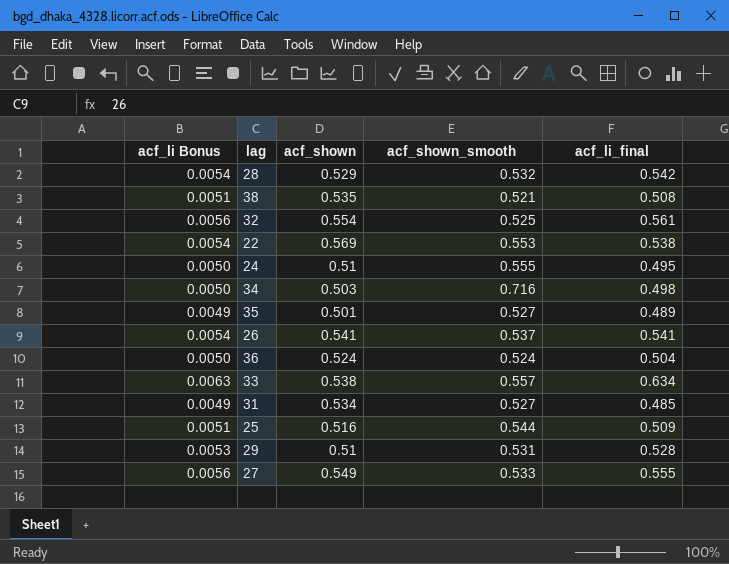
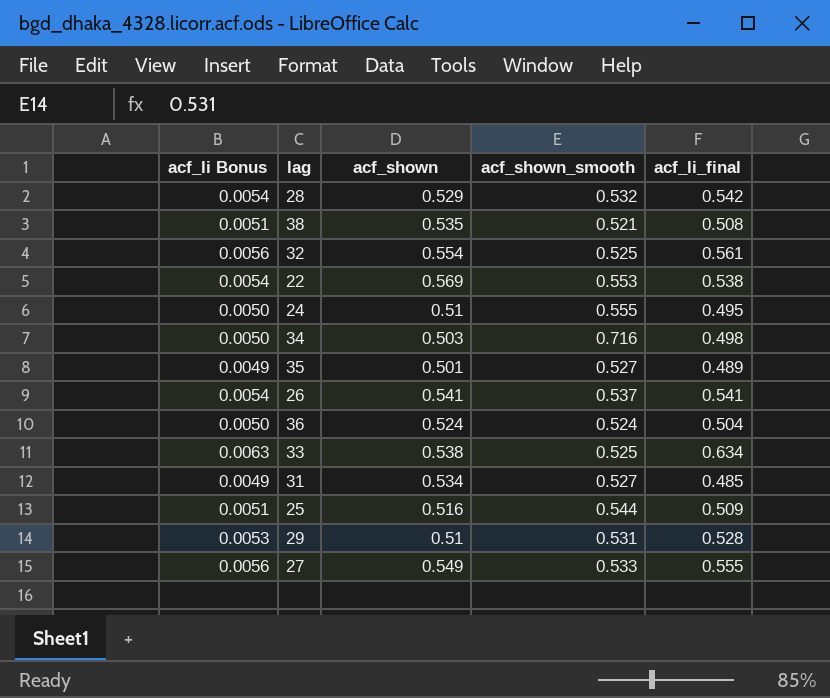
33 | acf_shown_smooth: 0.557 -> 0.525

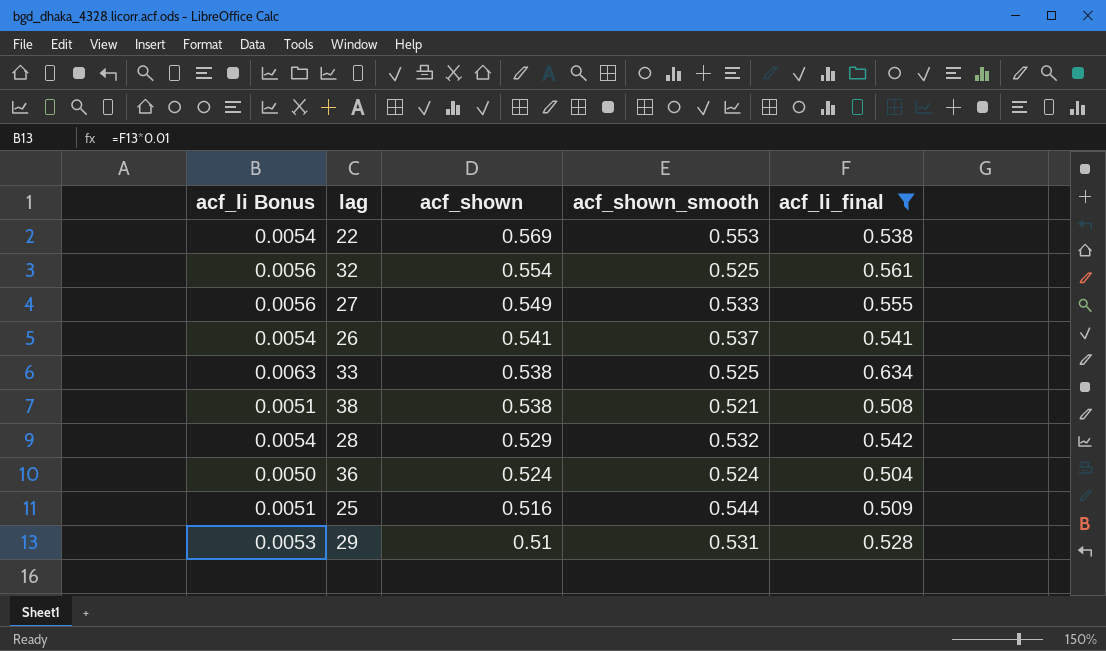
filter: none -> acf_li_final >= 0.504
row order: none -> acf_shown descending
38 | acf_shown: 0.535 -> 0.538

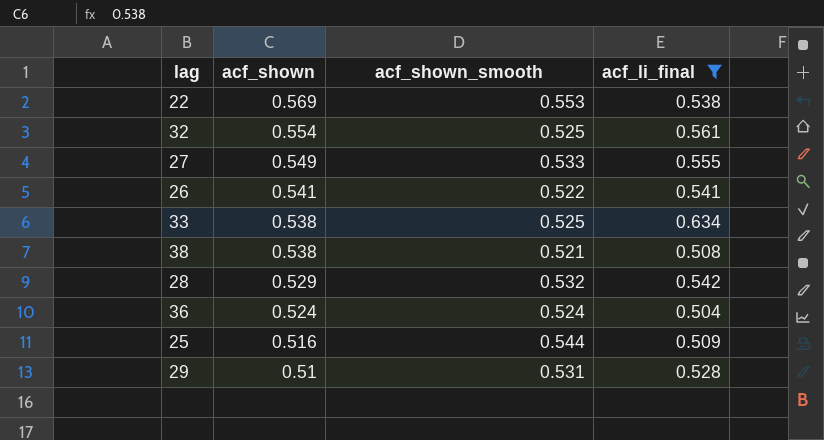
column acf_li Bonus | formula: [acf_li_final] * 0.01 -> none
26 | acf_shown_smooth: 0.537 -> 0.522

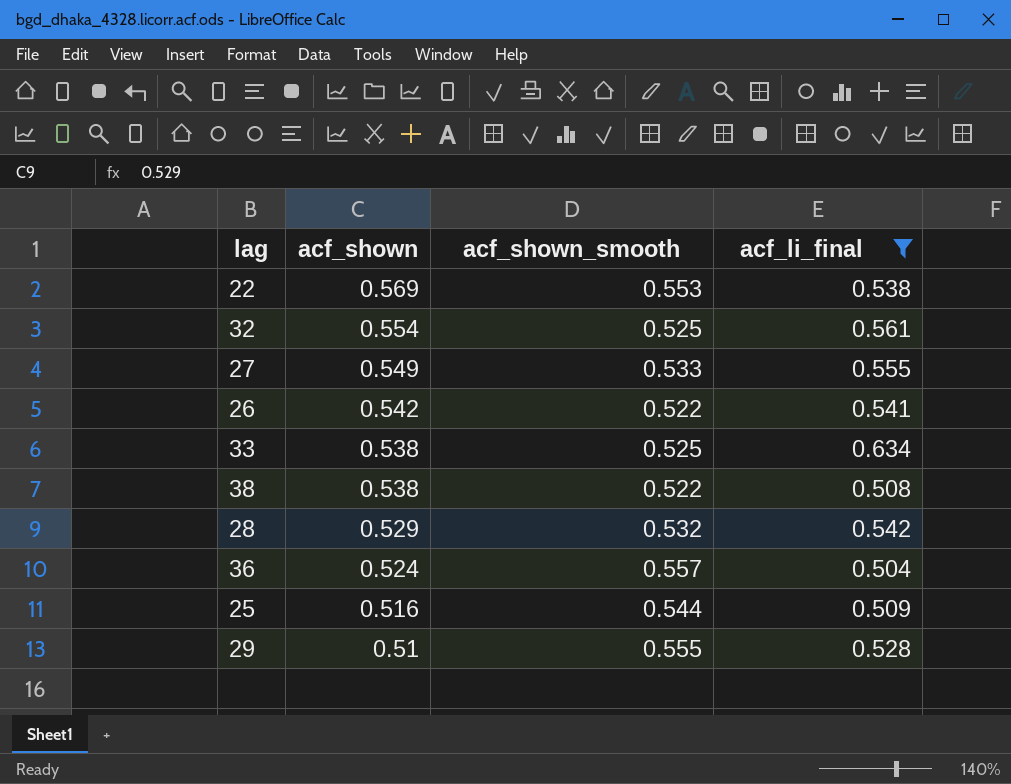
26 | acf_shown: 0.541 -> 0.542
38 | acf_shown_smooth: 0.521 -> 0.522
36 | acf_shown_smooth: 0.524 -> 0.557
29 | acf_shown_smooth: 0.531 -> 0.555

